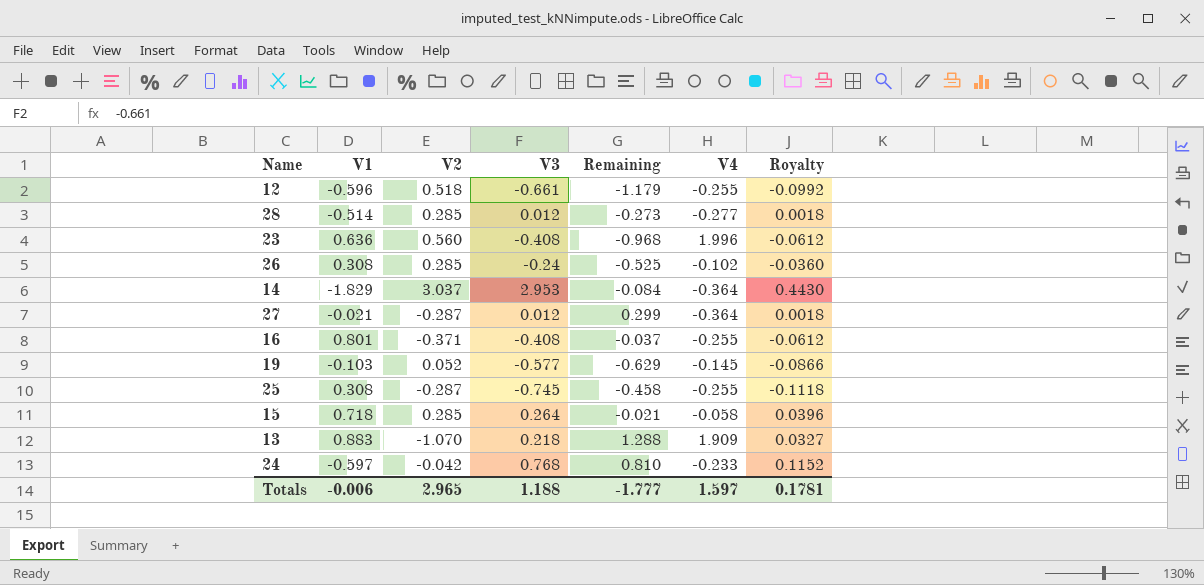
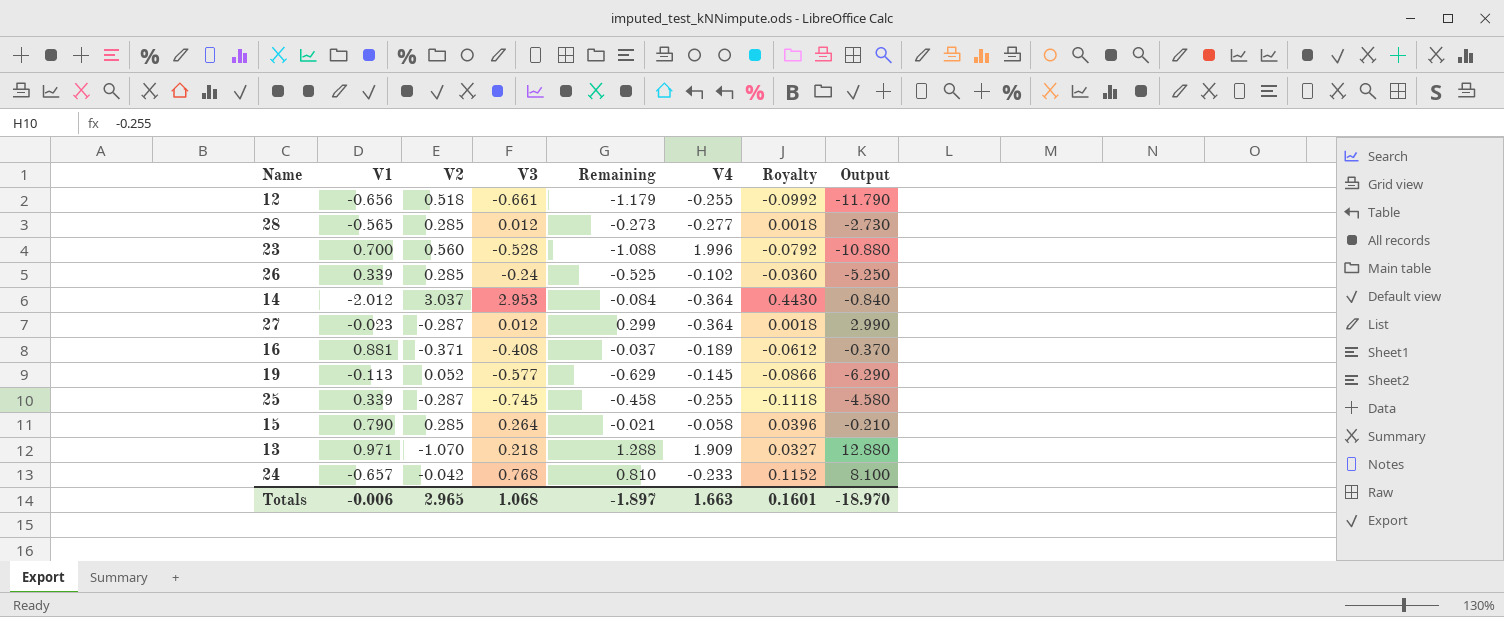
column Output | formula: none -> [Remaining] * 10
12 | V1: -0.596 -> -0.656
28 | V1: -0.514 -> -0.565
23 | V1: 0.636 -> 0.700
23 | V3: -0.408 -> -0.528
23 | Remaining: -0.968 -> -1.088
23 | Royalty: -0.0612 -> -0.0792
26 | V1: 0.308 -> 0.339
14 | V1: -1.829 -> -2.012
27 | V1: -0.021 -> -0.023
16 | V1: 0.801 -> 0.881
16 | V4: -0.255 -> -0.189
19 | V1: -0.103 -> -0.113
25 | V1: 0.308 -> 0.339
15 | V1: 0.718 -> 0.790
13 | V1: 0.883 -> 0.971
24 | V1: -0.597 -> -0.657
Totals | V3: 1.188 -> 1.068
Totals | Remaining: -1.777 -> -1.897
Totals | V4: 1.597 -> 1.663
Totals | Royalty: 0.1781 -> 0.1601

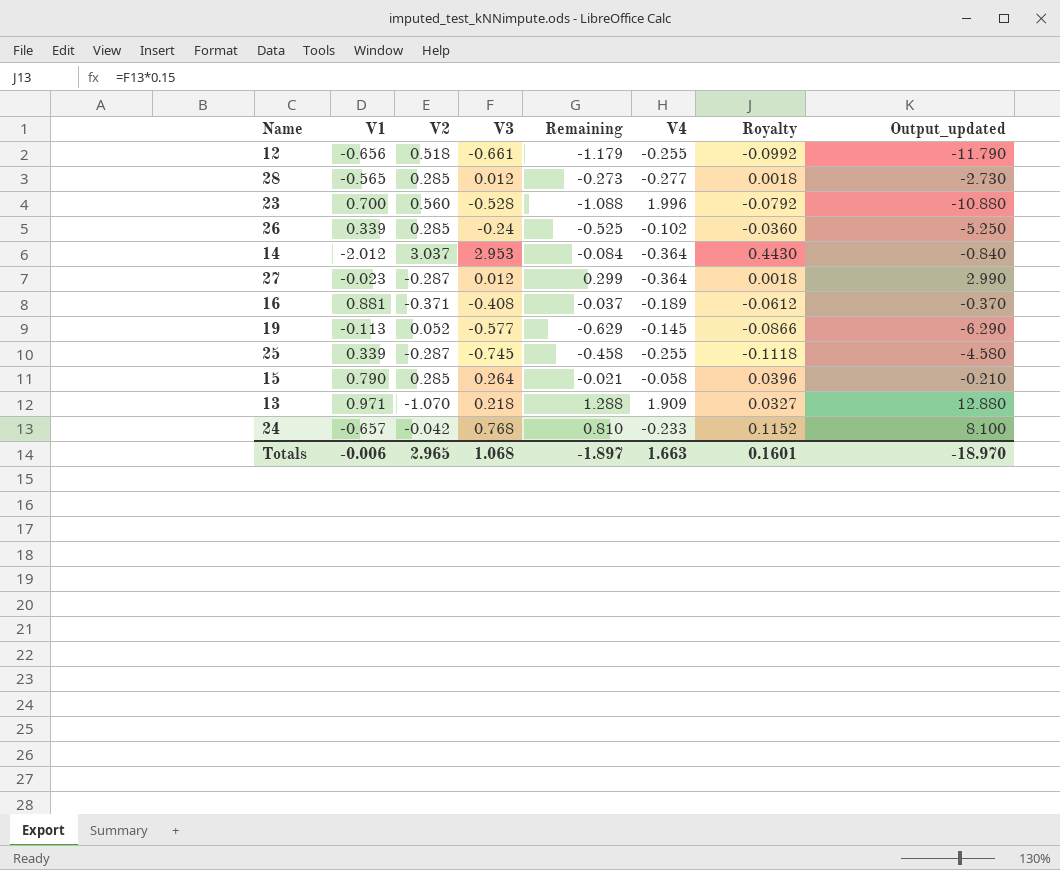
column name: Output -> Output_updated

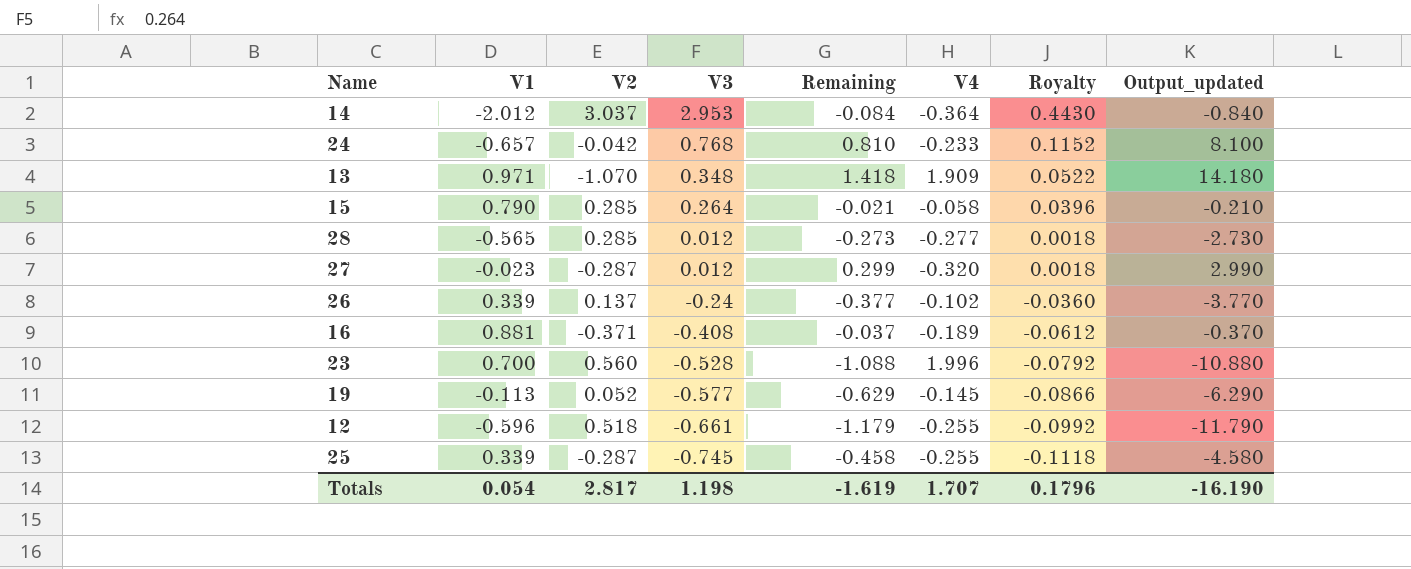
row order: none -> V3 descending
13 | V3: 0.218 -> 0.348
13 | Remaining: 1.288 -> 1.418
13 | Royalty: 0.0327 -> 0.0522
13 | Output_updated: 12.880 -> 14.180
27 | V4: -0.364 -> -0.320
26 | V2: 0.285 -> 0.137
26 | Remaining: -0.525 -> -0.377
26 | Output_updated: -5.250 -> -3.770
12 | V1: -0.656 -> -0.596
Totals | V1: -0.006 -> 0.054
Totals | V2: 2.965 -> 2.817
Totals | V3: 1.068 -> 1.198
Totals | Remaining: -1.897 -> -1.619
Totals | V4: 1.663 -> 1.707
Totals | Royalty: 0.1601 -> 0.1796
Totals | Output_updated: -18.970 -> -16.190

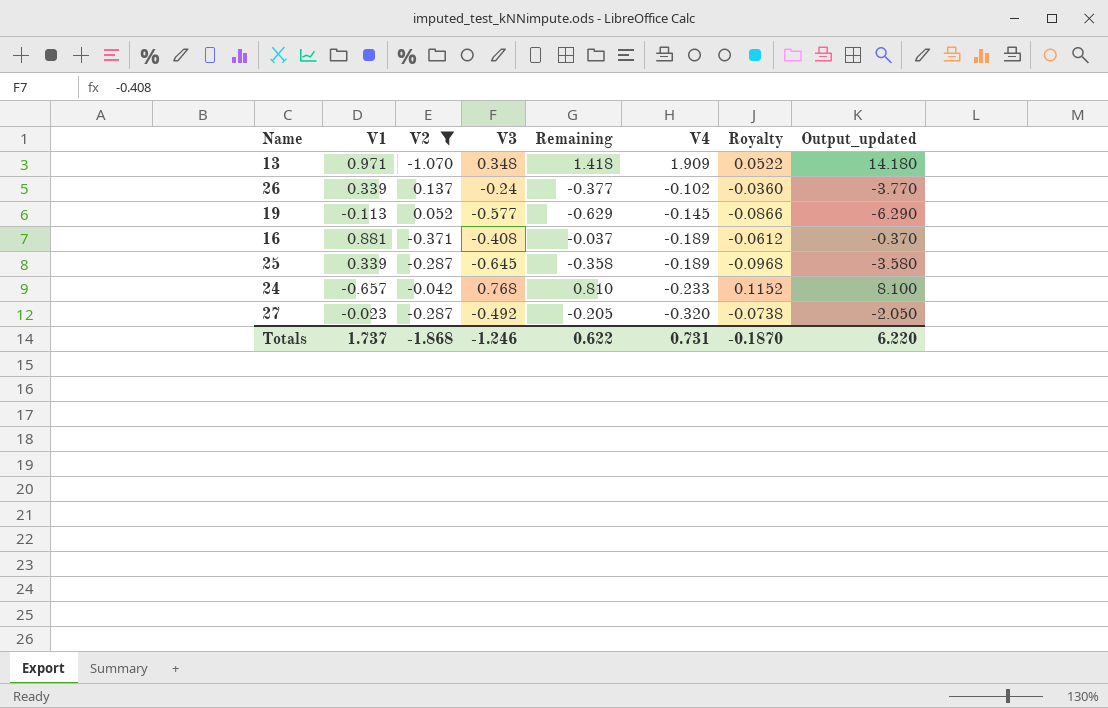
filter: none -> V2 <= 0.137
row order: V3 descending -> V4 descending
25 | V3: -0.745 -> -0.645
25 | Remaining: -0.458 -> -0.358
25 | V4: -0.255 -> -0.189
25 | Royalty: -0.1118 -> -0.0968
25 | Output_updated: -4.580 -> -3.580
27 | V3: 0.012 -> -0.492
27 | Remaining: 0.299 -> -0.205
27 | Royalty: 0.0018 -> -0.0738
27 | Output_updated: 2.990 -> -2.050
Totals | V1: 0.054 -> 1.737
Totals | V2: 2.817 -> -1.868
Totals | V3: 1.198 -> -1.246
Totals | Remaining: -1.619 -> 0.622
Totals | V4: 1.707 -> 0.731
Totals | Royalty: 0.1796 -> -0.1870
Totals | Output_updated: -16.190 -> 6.220

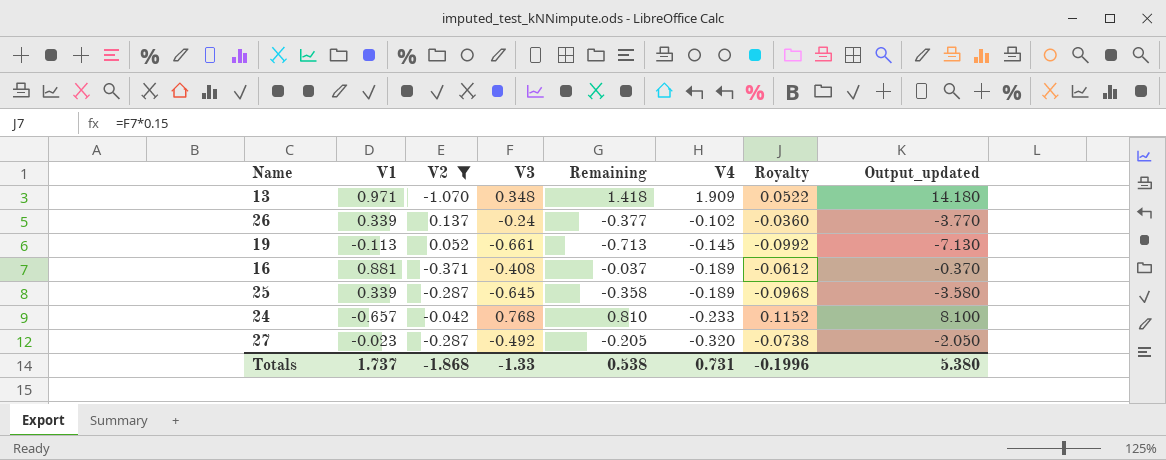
19 | V3: -0.577 -> -0.661
19 | Remaining: -0.629 -> -0.713
19 | Royalty: -0.0866 -> -0.0992
19 | Output_updated: -6.290 -> -7.130
Totals | V3: -1.246 -> -1.33
Totals | Remaining: 0.622 -> 0.538
Totals | Royalty: -0.1870 -> -0.1996
Totals | Output_updated: 6.220 -> 5.380

